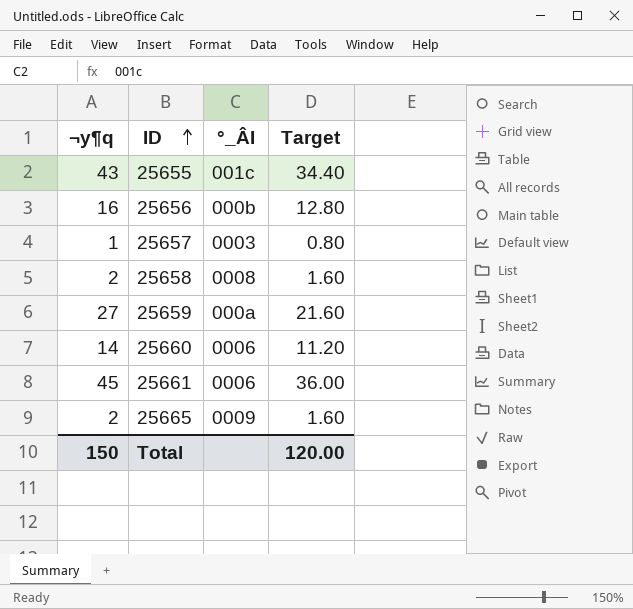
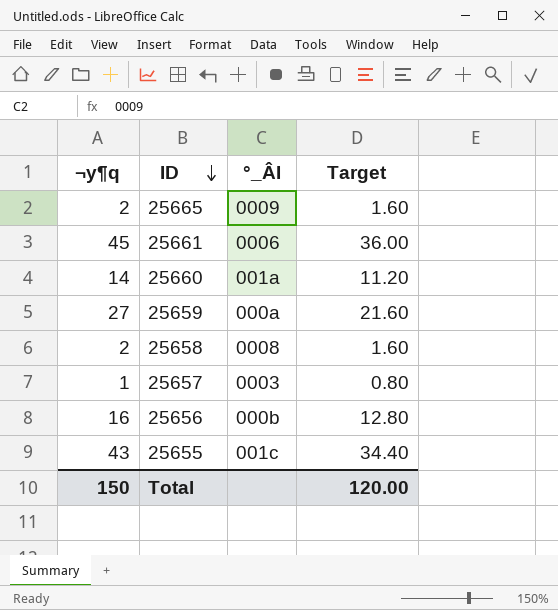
row order: ID ascending -> ID descending
25660 | °_ÂI: 0006 -> 001a

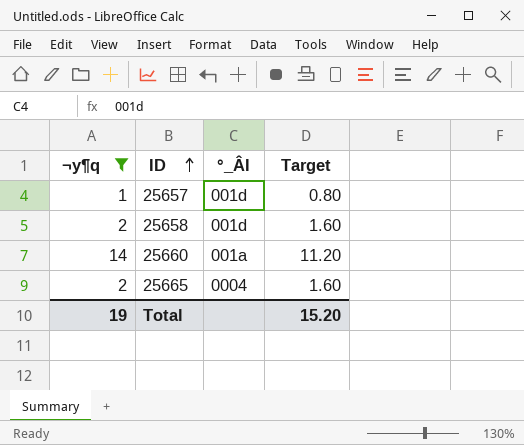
filter: none -> ¬y¶q <= 14
row order: ID descending -> ID ascending
25657 | °_ÂI: 0003 -> 001d
25658 | °_ÂI: 0008 -> 001d
25665 | °_ÂI: 0009 -> 0004
Total | ¬y¶q: 150 -> 19
Total | Target: 120.00 -> 15.20

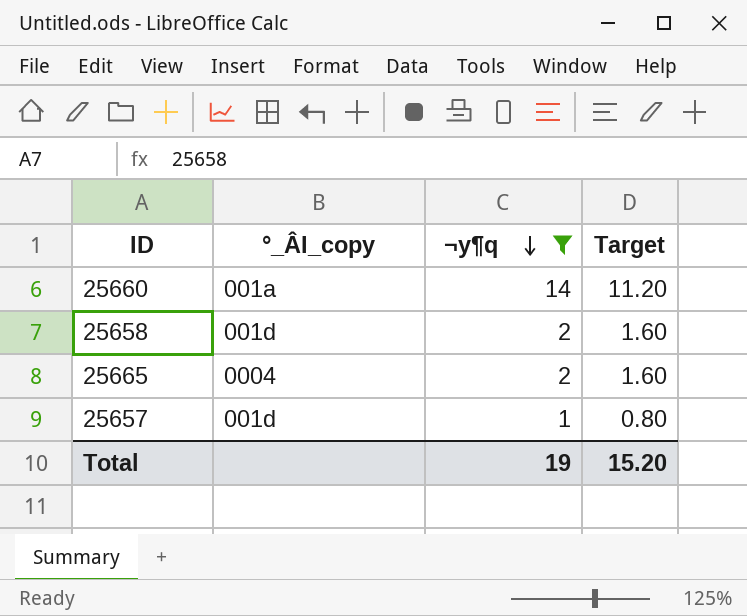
row order: ID ascending -> ¬y¶q descending
column name: °_ÂI -> °_ÂI_copy
column ¬y¶q | position: 1 -> 3

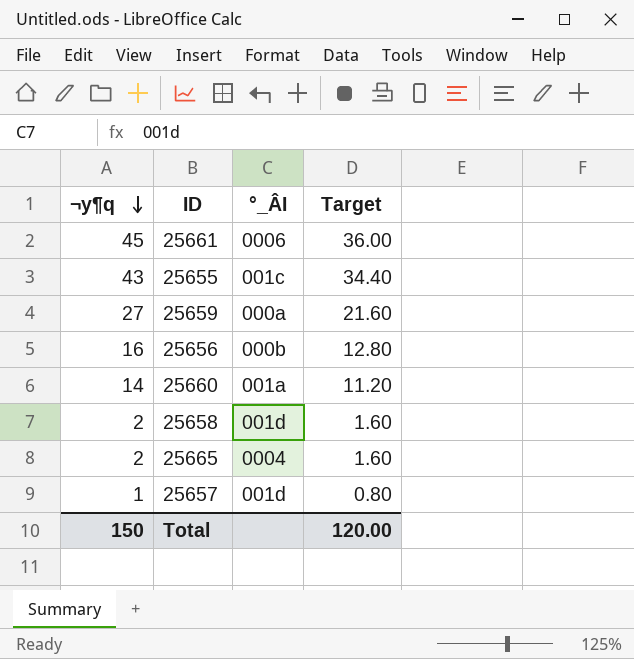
filter: ¬y¶q <= 14 -> none
column ¬y¶q | position: 3 -> 1
column name: °_ÂI_copy -> °_ÂI
Total | ¬y¶q: 19 -> 150
Total | Target: 15.20 -> 120.00

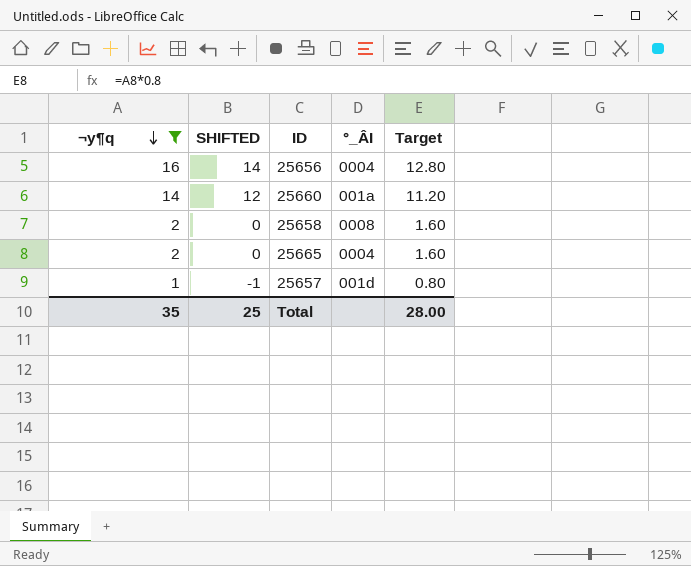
filter: none -> ¬y¶q <= 16
column SHIFTED | formula: none -> [¬y¶q] - 2
25656 | °_ÂI: 000b -> 0004
25658 | °_ÂI: 001d -> 0008
Total | ¬y¶q: 150 -> 35
Total | Target: 120.00 -> 28.00

